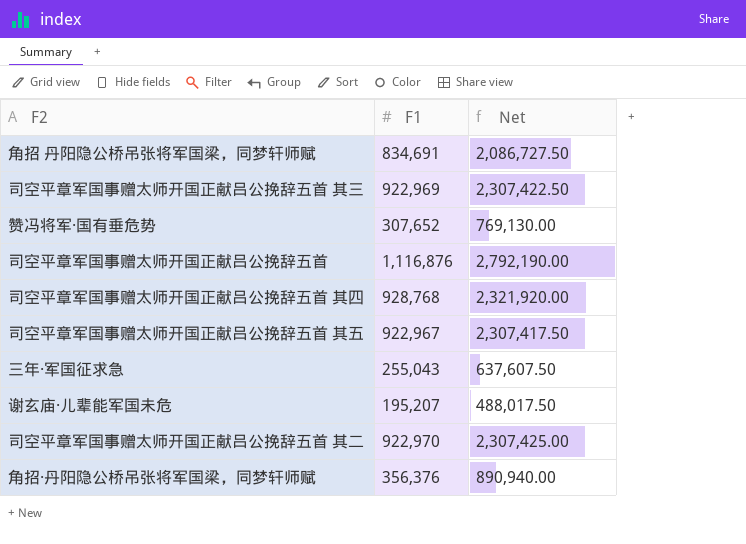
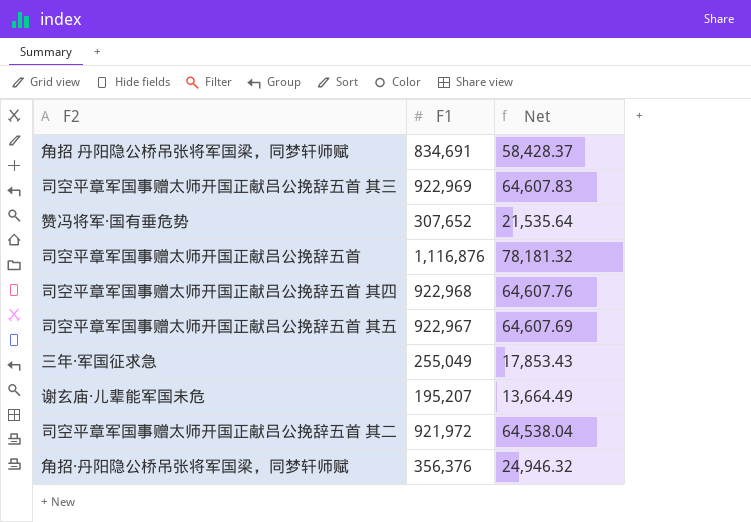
column Net | formula: [F1] * 2.5 -> [F1] * 0.07
司空平章军国事赠太师开国正献吕公挽辞五首 其四 | F1: 928,768 -> 922,968
三年·军国征求急 | F1: 255,043 -> 255,049
司空平章军国事赠太师开国正献吕公挽辞五首 其二 | F1: 922,970 -> 921,972

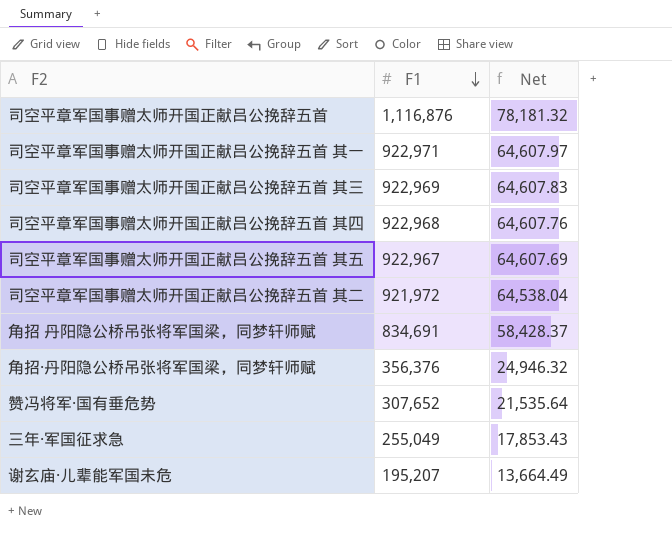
row order: none -> F1 descending
row 司空平章军国事赠太师开国正献吕公挽辞五首 其一: none -> 922,971 | 64,607.97

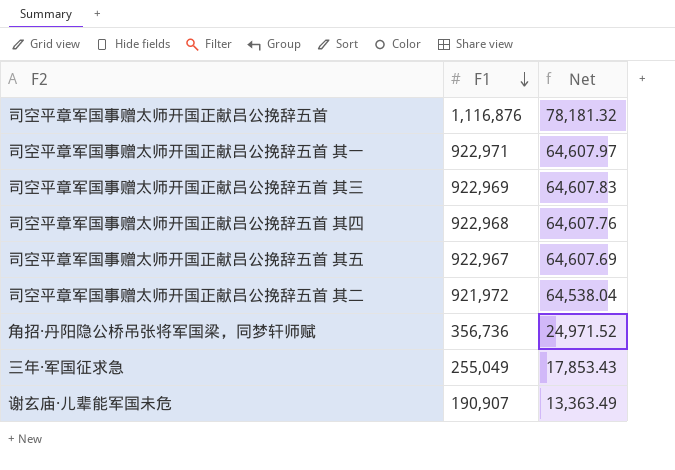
row 角招 丹阳隐公桥吊张将军国梁，同梦轩师赋: 834,691 | 58,428.37 -> none
row 赞冯将军·国有垂危势: 307,652 | 21,535.64 -> none
角招·丹阳隐公桥吊张将军国梁，同梦轩师赋 | F1: 356,376 -> 356,736
角招·丹阳隐公桥吊张将军国梁，同梦轩师赋 | Net: 24,946.32 -> 24,971.52
谢玄庙·儿辈能军国未危 | F1: 195,207 -> 190,907
谢玄庙·儿辈能军国未危 | Net: 13,664.49 -> 13,363.49

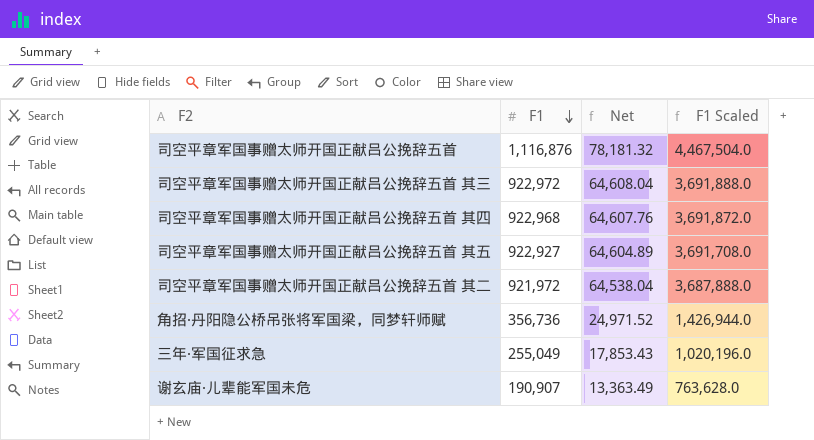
column F1 Scaled | formula: none -> [F1] * 4
row 司空平章军国事赠太师开国正献吕公挽辞五首 其一: 922,971 | 64,607.97 -> none
司空平章军国事赠太师开国正献吕公挽辞五首 其三 | F1: 922,969 -> 922,972
司空平章军国事赠太师开国正献吕公挽辞五首 其三 | Net: 64,607.83 -> 64,608.04
司空平章军国事赠太师开国正献吕公挽辞五首 其五 | F1: 922,967 -> 922,927
司空平章军国事赠太师开国正献吕公挽辞五首 其五 | Net: 64,607.69 -> 64,604.89

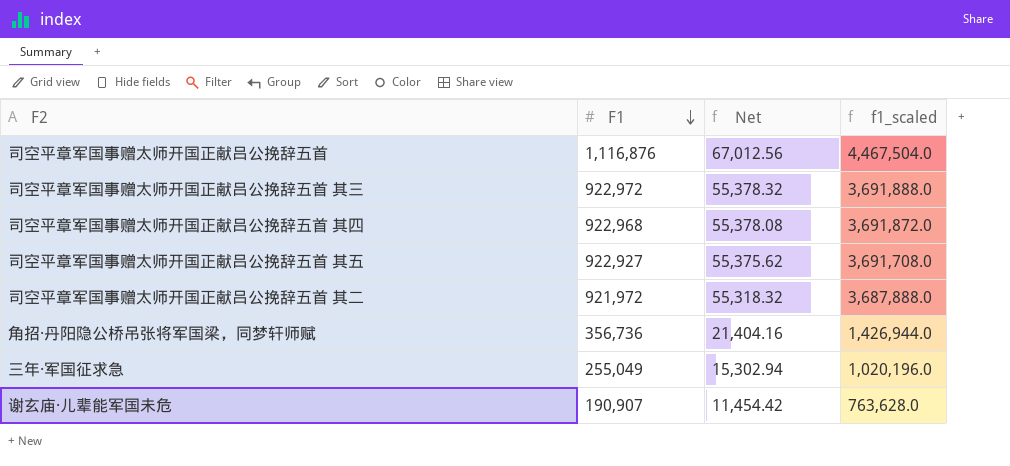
column Net | formula: [F1] * 0.07 -> [F1] * 0.06
column name: F1 Scaled -> f1_scaled

